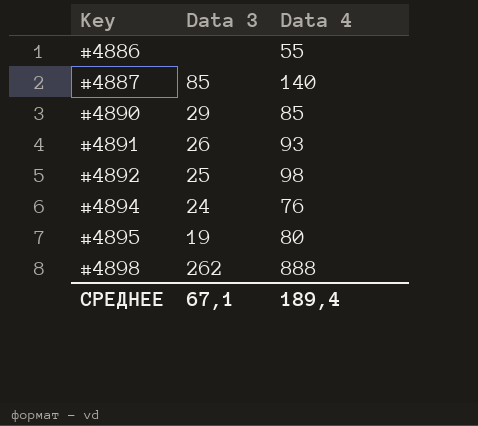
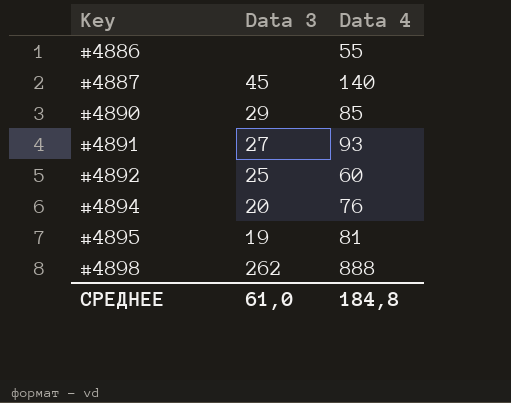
#4887 | Data 3: 85 -> 45
#4891 | Data 3: 26 -> 27
#4892 | Data 4: 98 -> 60
#4894 | Data 3: 24 -> 20
#4895 | Data 4: 80 -> 81
СРЕДНЕЕ | Data 3: 67,1 -> 61,0
СРЕДНЕЕ | Data 4: 189,4 -> 184,8

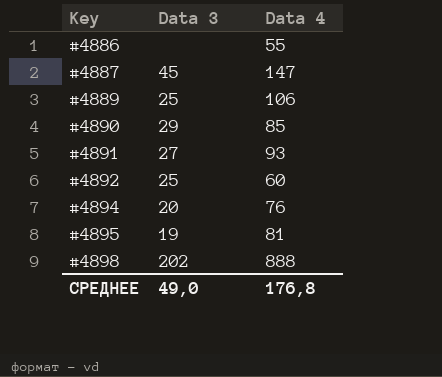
#4887 | Data 4: 140 -> 147
row #4889: none -> 25 | 106
#4898 | Data 3: 262 -> 202
СРЕДНЕЕ | Data 3: 61,0 -> 49,0
СРЕДНЕЕ | Data 4: 184,8 -> 176,8

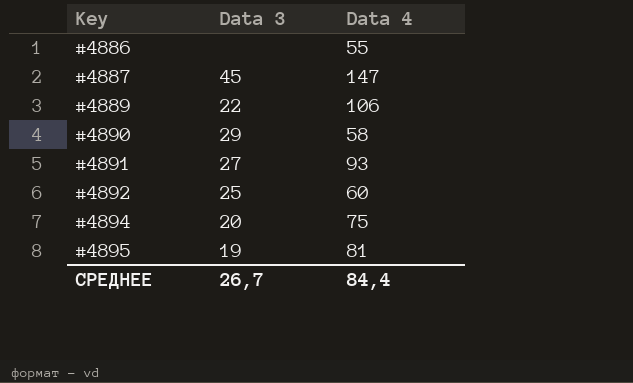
row #4898: 202 | 888 -> none
#4889 | Data 3: 25 -> 22
#4890 | Data 4: 85 -> 58
#4894 | Data 4: 76 -> 75
СРЕДНЕЕ | Data 3: 49,0 -> 26,7
СРЕДНЕЕ | Data 4: 176,8 -> 84,4

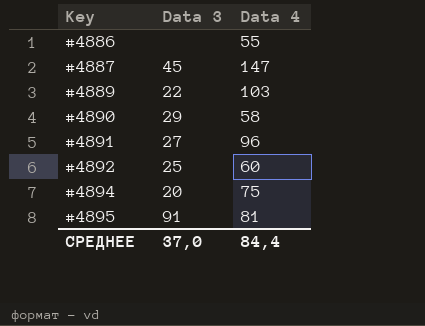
#4889 | Data 4: 106 -> 103
#4891 | Data 4: 93 -> 96
#4895 | Data 3: 19 -> 91
СРЕДНЕЕ | Data 3: 26,7 -> 37,0

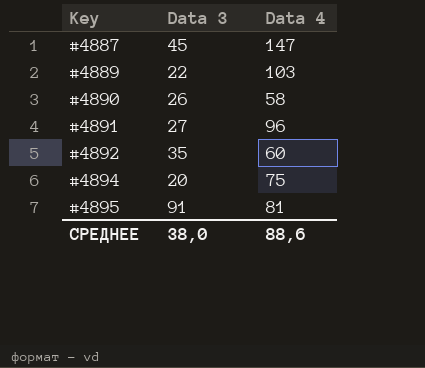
row #4886: none | 55 -> none
#4890 | Data 3: 29 -> 26
#4892 | Data 3: 25 -> 35
СРЕДНЕЕ | Data 3: 37,0 -> 38,0
СРЕДНЕЕ | Data 4: 84,4 -> 88,6

